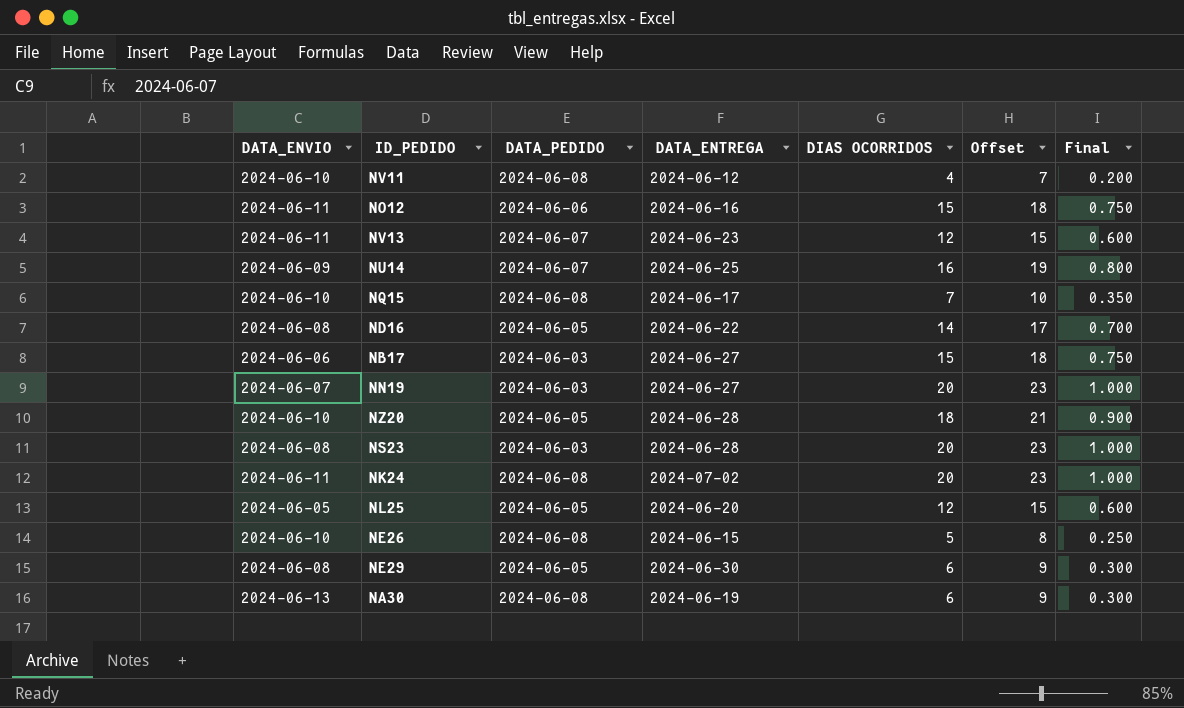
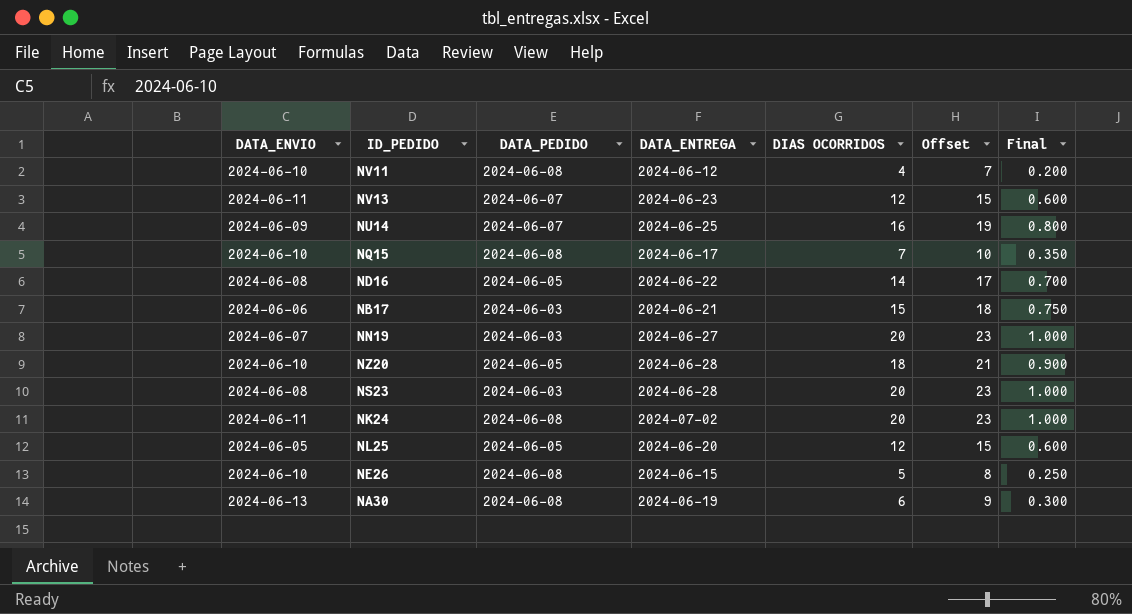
row NO12: 2024-06-11 | 2024-06-06 | 2024-06-16 | 15 | 18 | 0.750 -> none
row NE29: 2024-06-08 | 2024-06-05 | 2024-06-30 | 6 | 9 | 0.300 -> none
NB17 | DATA_ENTREGA: 2024-06-27 -> 2024-06-21

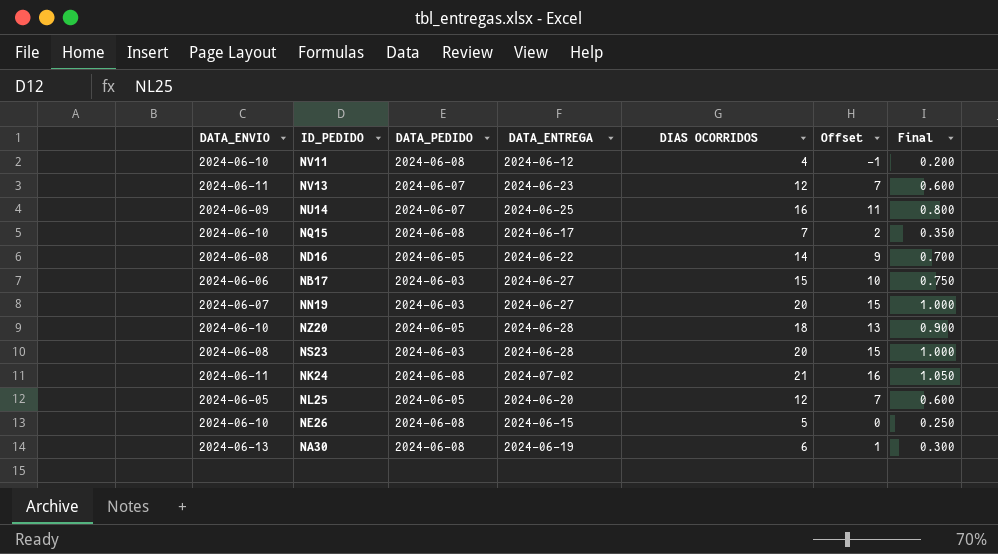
column Offset | formula: [DIAS OCORRIDOS] + 3 -> [DIAS OCORRIDOS] - 5
NB17 | DATA_ENTREGA: 2024-06-21 -> 2024-06-27
NK24 | DIAS OCORRIDOS: 20 -> 21
NK24 | Final: 1.000 -> 1.050

